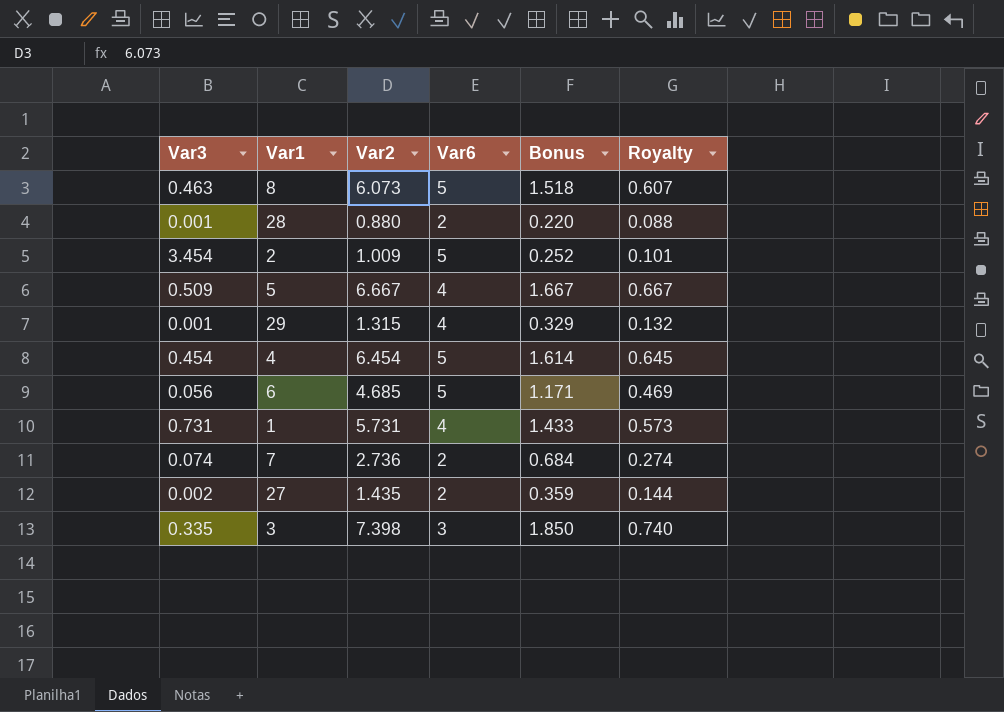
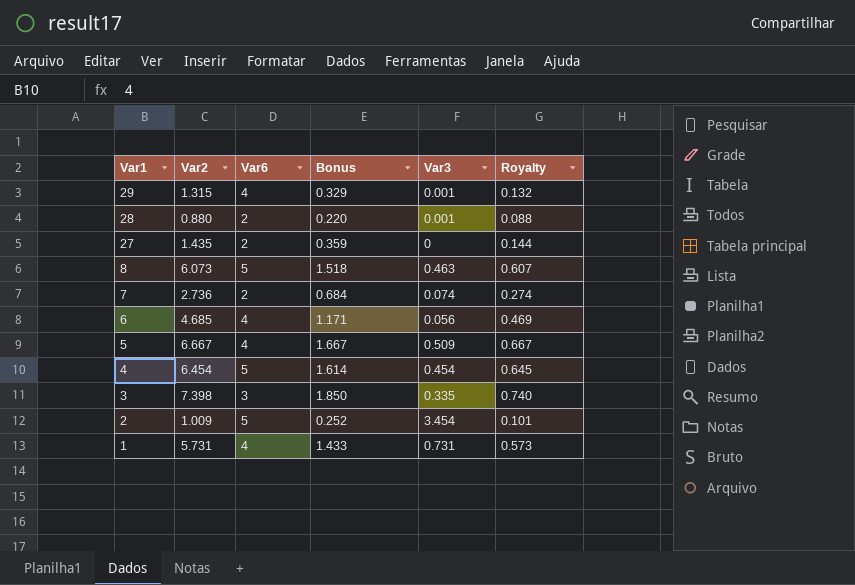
row order: none -> Var1 descending
column Var3 | position: 1 -> 5
27 | Var3: 0.002 -> 0
6 | Var6: 5 -> 4

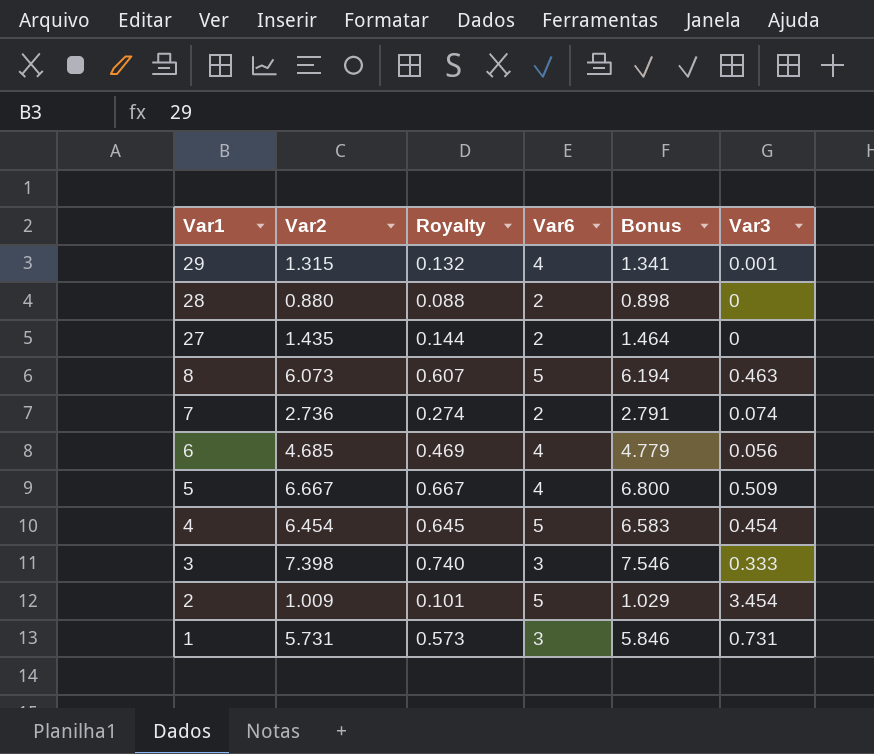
column Royalty | position: 6 -> 3
column Bonus | formula: [Var2] * 0.25 -> [Var2] * 1.02
28 | Var3: 0.001 -> 0
3 | Var3: 0.335 -> 0.333
1 | Var6: 4 -> 3

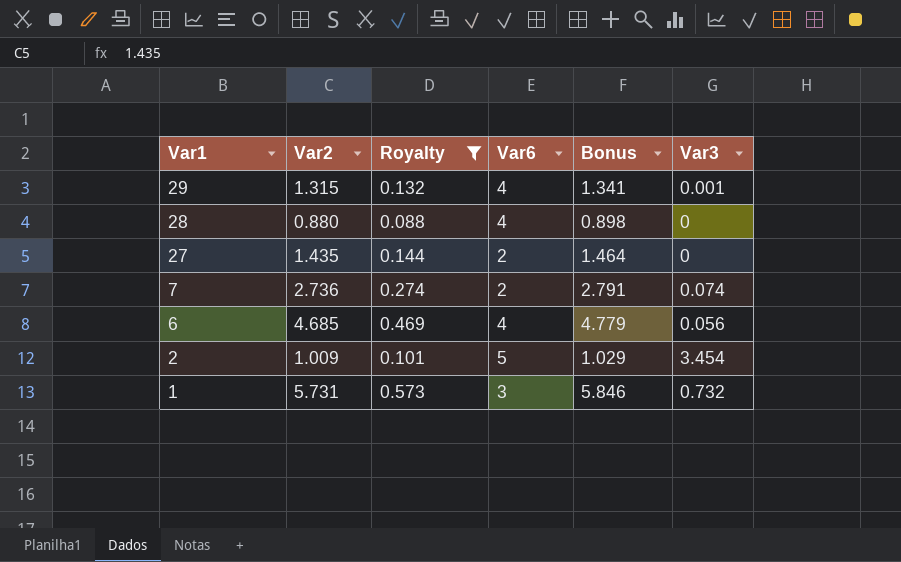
filter: none -> Royalty <= 0.573
28 | Var6: 2 -> 4
1 | Var3: 0.731 -> 0.732

